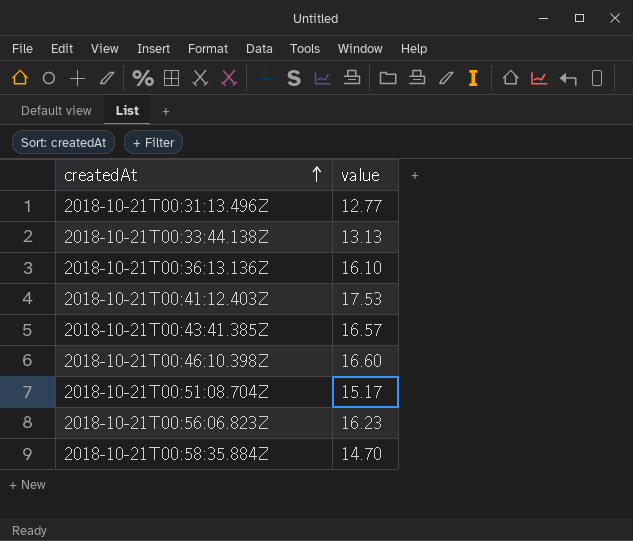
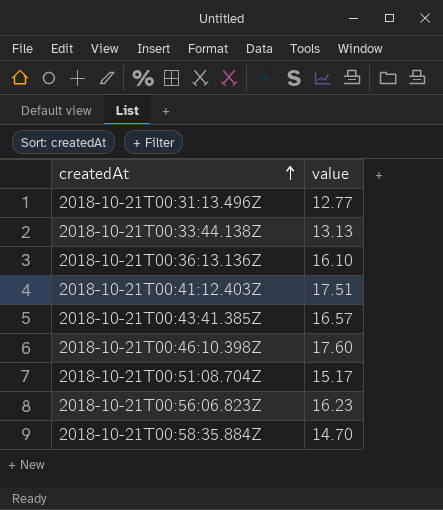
2018-10-21T00:41:12.403Z | value: 17.53 -> 17.51
2018-10-21T00:46:10.398Z | value: 16.60 -> 17.60

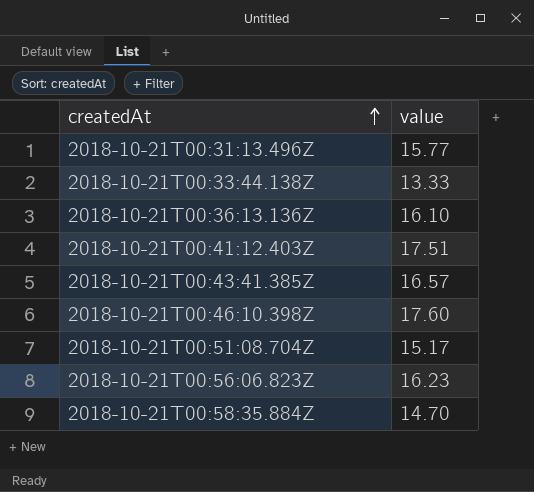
2018-10-21T00:31:13.496Z | value: 12.77 -> 15.77
2018-10-21T00:33:44.138Z | value: 13.13 -> 13.33

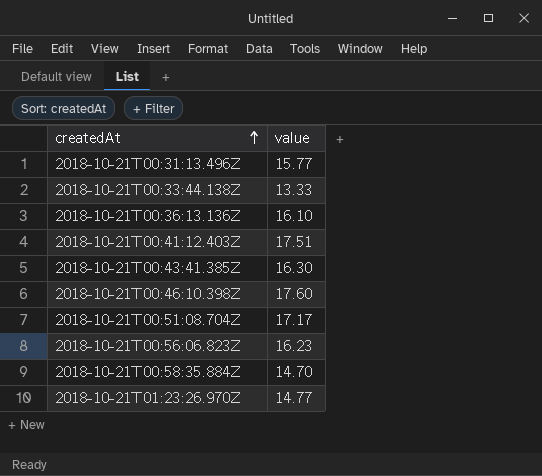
2018-10-21T00:43:41.385Z | value: 16.57 -> 16.30
2018-10-21T00:51:08.704Z | value: 15.17 -> 17.17
row 2018-10-21T01:23:26.970Z: none -> 14.77

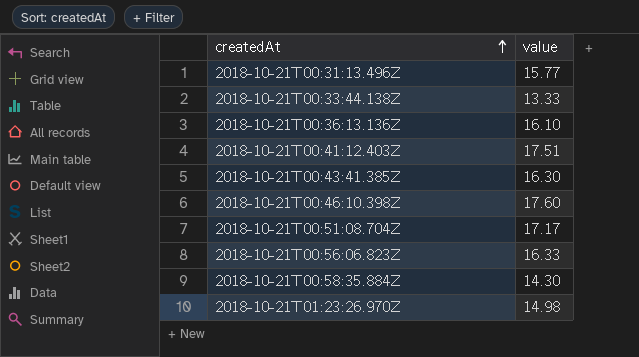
2018-10-21T00:56:06.823Z | value: 16.23 -> 16.33
2018-10-21T00:58:35.884Z | value: 14.70 -> 14.30
2018-10-21T01:23:26.970Z | value: 14.77 -> 14.98

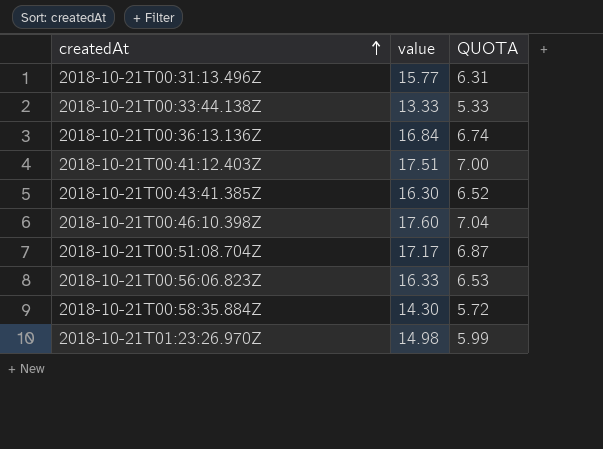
column QUOTA | formula: none -> [value] * 0.4
2018-10-21T00:36:13.136Z | value: 16.10 -> 16.84

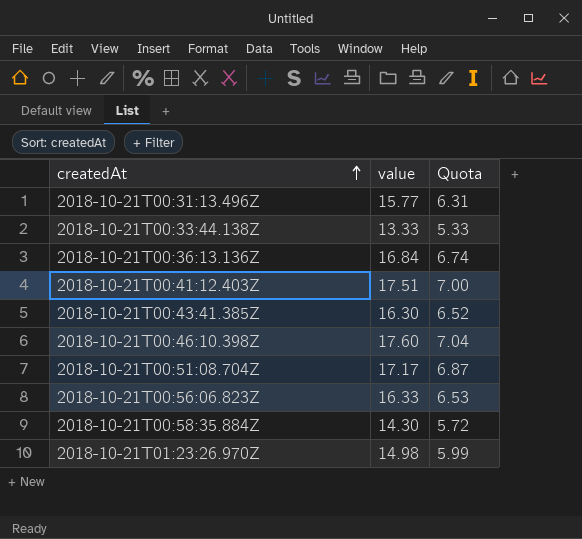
column name: QUOTA -> Quota

